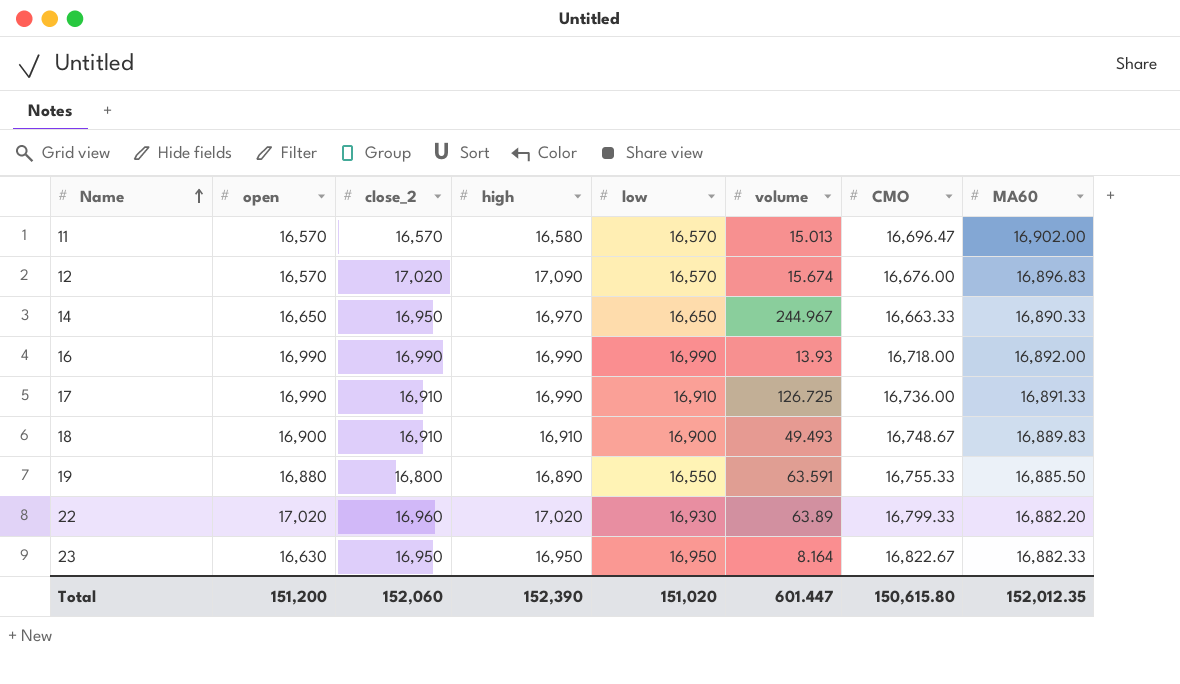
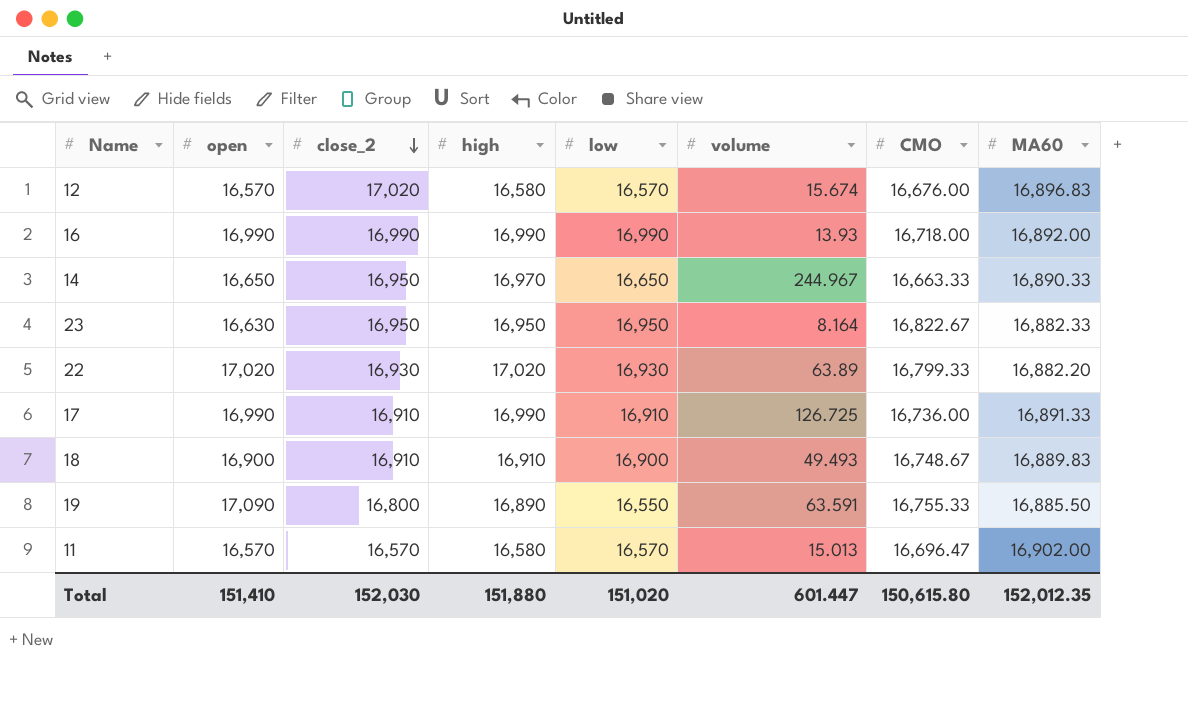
row order: Name ascending -> close_2 descending
12 | high: 17,090 -> 16,580
22 | close_2: 16,960 -> 16,930
19 | open: 16,880 -> 17,090
Total | open: 151,200 -> 151,410
Total | close_2: 152,060 -> 152,030
Total | high: 152,390 -> 151,880

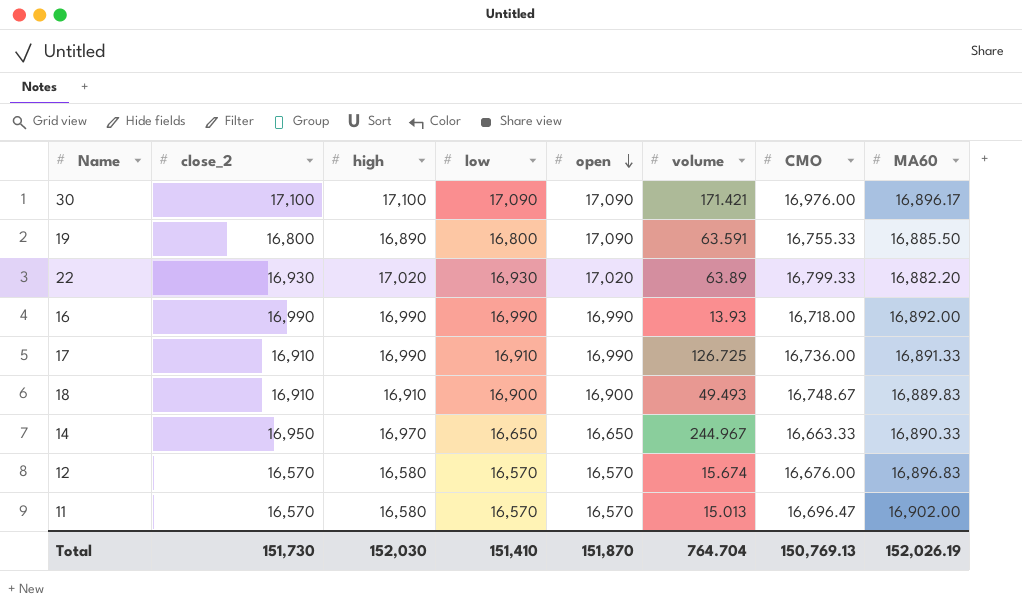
row order: close_2 descending -> open descending
column open | position: 2 -> 5
row 23: 16,630 | 16,950 | 16,950 | 16,950 | 8.164 | 16,822.67 | 16,882.33 -> none
row 30: none -> 17,100 | 17,100 | 17,090 | 17,090 | 171.421 | 16,976.00 | 16,896.17
19 | low: 16,550 -> 16,800
12 | close_2: 17,020 -> 16,570
Total | close_2: 152,030 -> 151,730
Total | high: 151,880 -> 152,030
Total | low: 151,020 -> 151,410
Total | open: 151,410 -> 151,870
Total | volume: 601.447 -> 764.704
Total | CMO: 150,615.80 -> 150,769.13
Total | MA60: 152,012.35 -> 152,026.19

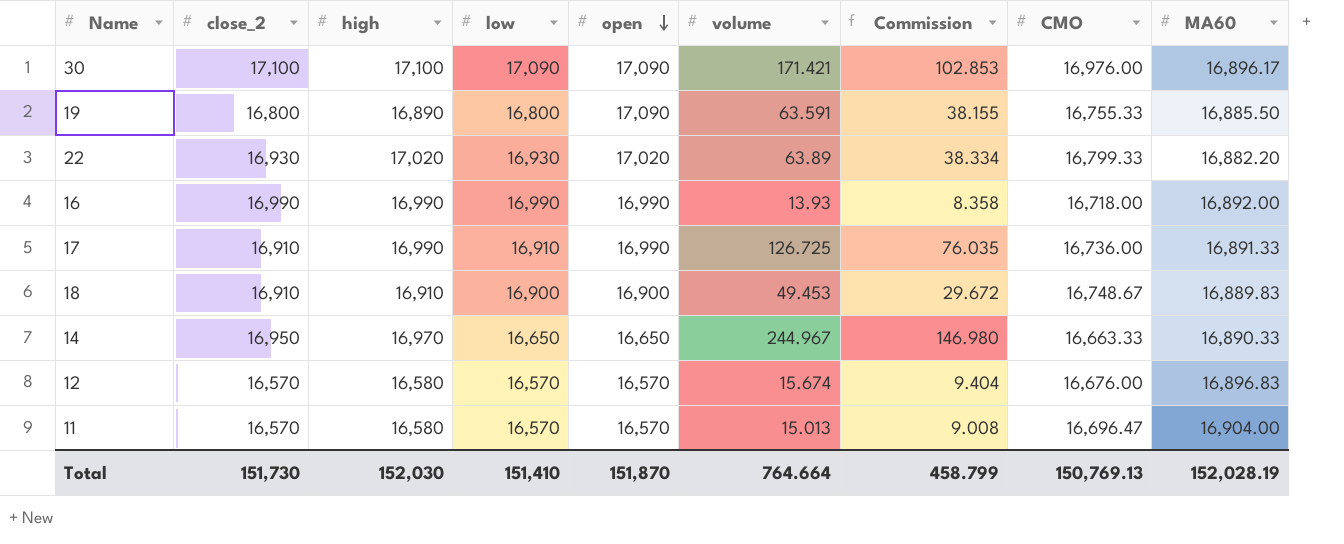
column Commission | formula: none -> [volume] * 0.6
18 | volume: 49.493 -> 49.453
11 | MA60: 16,902.00 -> 16,904.00
Total | volume: 764.704 -> 764.664
Total | MA60: 152,026.19 -> 152,028.19

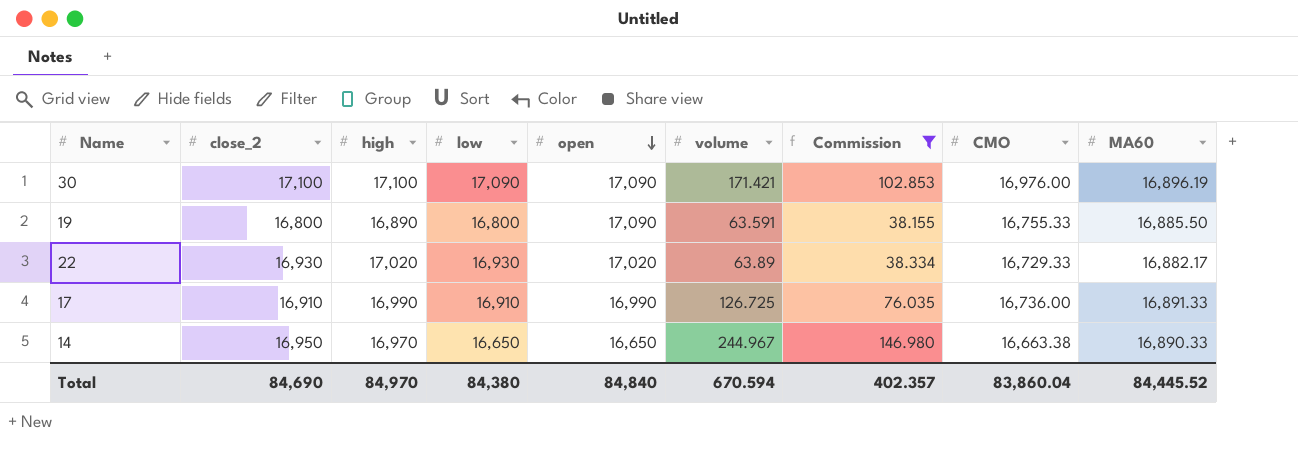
filter: none -> Commission >= 38.155
30 | MA60: 16,896.17 -> 16,896.19
22 | CMO: 16,799.33 -> 16,729.33
22 | MA60: 16,882.20 -> 16,882.17
14 | CMO: 16,663.33 -> 16,663.38
Total | close_2: 151,730 -> 84,690
Total | high: 152,030 -> 84,970
Total | low: 151,410 -> 84,380
Total | open: 151,870 -> 84,840
Total | volume: 764.664 -> 670.594
Total | Commission: 458.799 -> 402.357
Total | CMO: 150,769.13 -> 83,860.04
Total | MA60: 152,028.19 -> 84,445.52

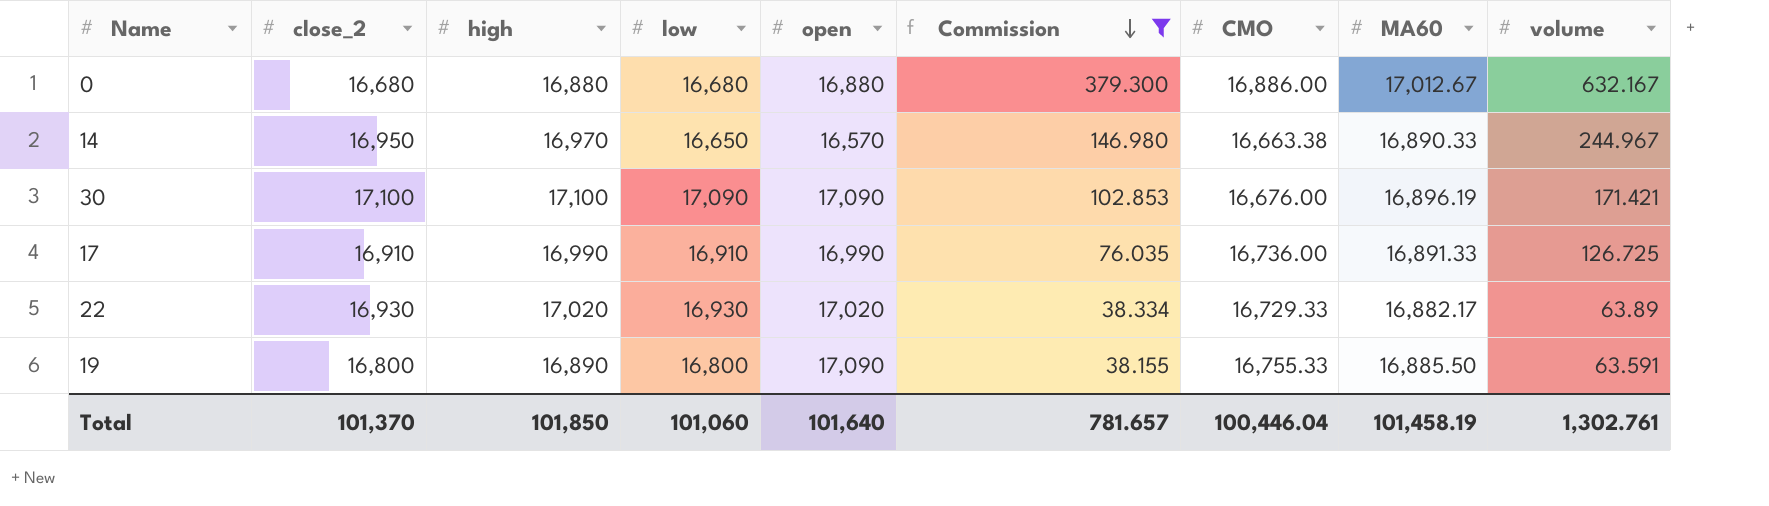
row order: open descending -> Commission descending
column volume | position: 6 -> 9
row 0: none -> 16,680 | 16,880 | 16,680 | 16,880 | 379.300 | 16,886.00 | 17,012.67 | 632.167
14 | open: 16,650 -> 16,570
30 | CMO: 16,976.00 -> 16,676.00
Total | close_2: 84,690 -> 101,370
Total | high: 84,970 -> 101,850
Total | low: 84,380 -> 101,060
Total | open: 84,840 -> 101,640
Total | Commission: 402.357 -> 781.657
Total | CMO: 83,860.04 -> 100,446.04
Total | MA60: 84,445.52 -> 101,458.19
Total | volume: 670.594 -> 1,302.761

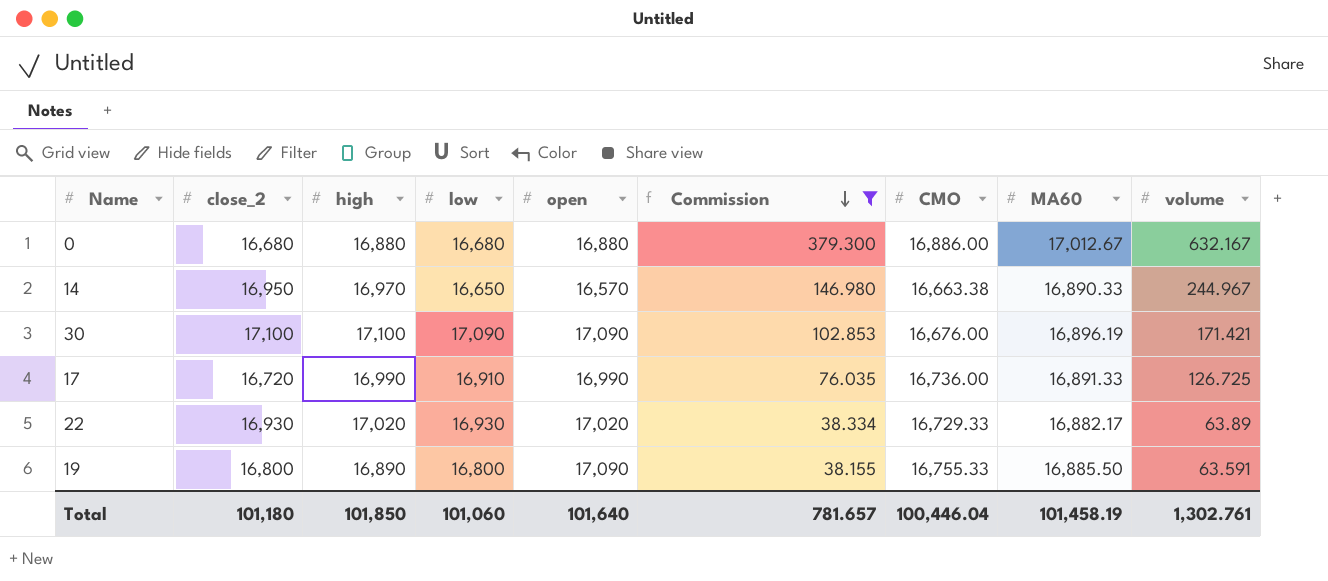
17 | close_2: 16,910 -> 16,720
Total | close_2: 101,370 -> 101,180

